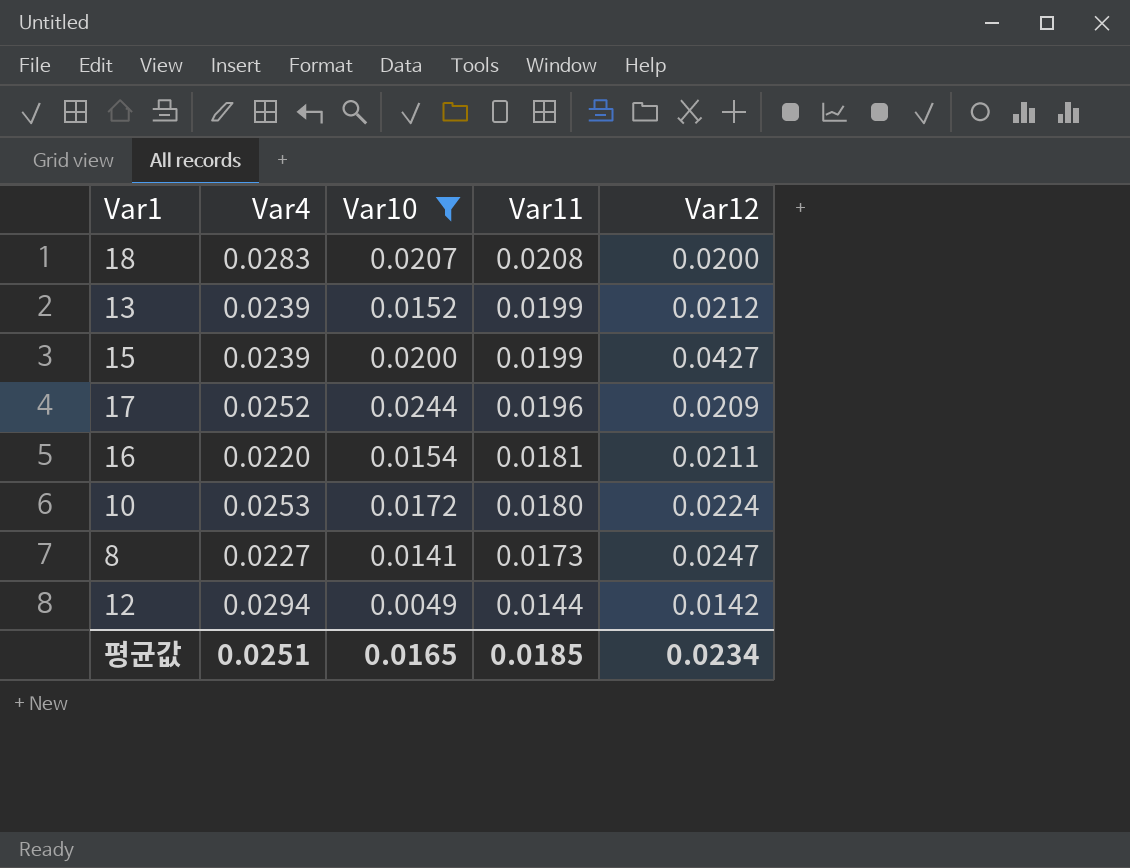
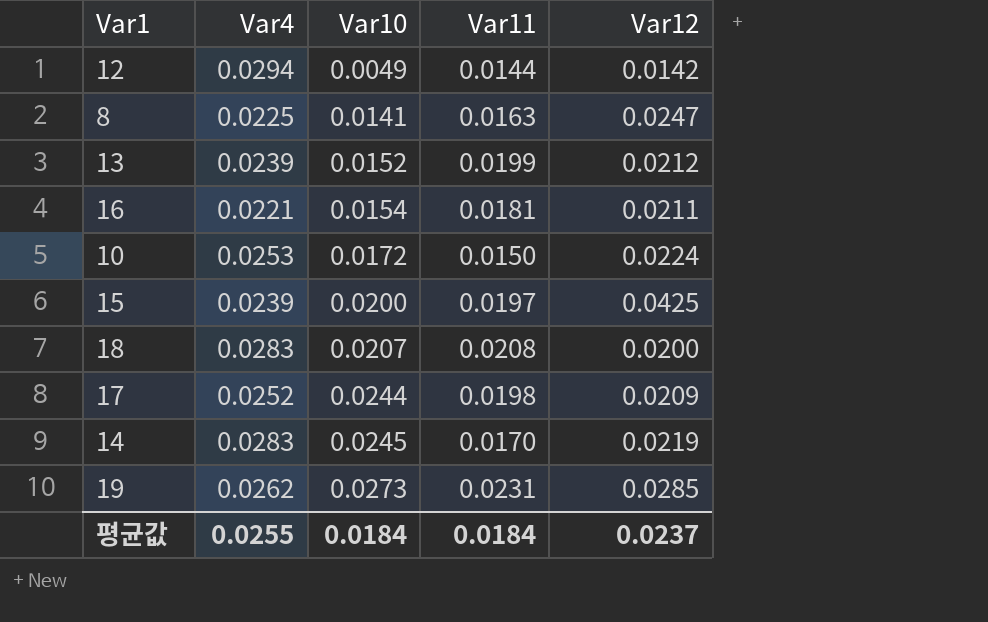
filter: Var10 <= 0.0244 -> none
row order: Var11 descending -> Var10 ascending
8 | Var4: 0.0227 -> 0.0225
8 | Var11: 0.0173 -> 0.0163
16 | Var4: 0.0220 -> 0.0221
10 | Var11: 0.0180 -> 0.0150
15 | Var11: 0.0199 -> 0.0197
15 | Var12: 0.0427 -> 0.0425
17 | Var11: 0.0196 -> 0.0198
평균값 | Var4: 0.0251 -> 0.0255
평균값 | Var10: 0.0165 -> 0.0184
평균값 | Var11: 0.0185 -> 0.0184
평균값 | Var12: 0.0234 -> 0.0237

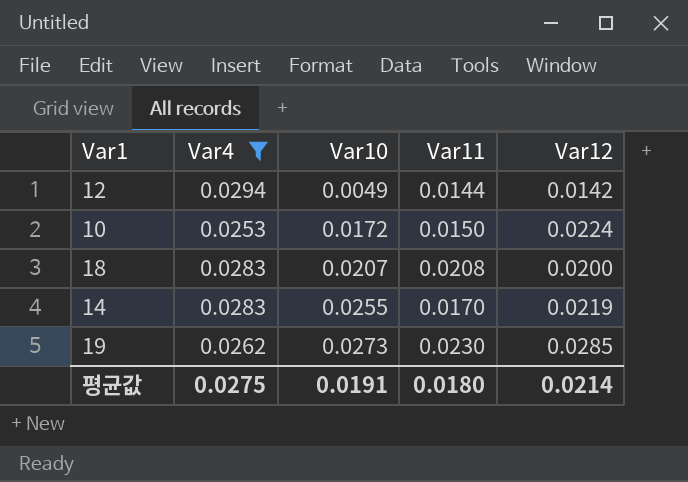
filter: none -> Var4 >= 0.0253
14 | Var10: 0.0245 -> 0.0255
19 | Var11: 0.0231 -> 0.0230
평균값 | Var4: 0.0255 -> 0.0275
평균값 | Var10: 0.0184 -> 0.0191
평균값 | Var11: 0.0184 -> 0.0180
평균값 | Var12: 0.0237 -> 0.0214

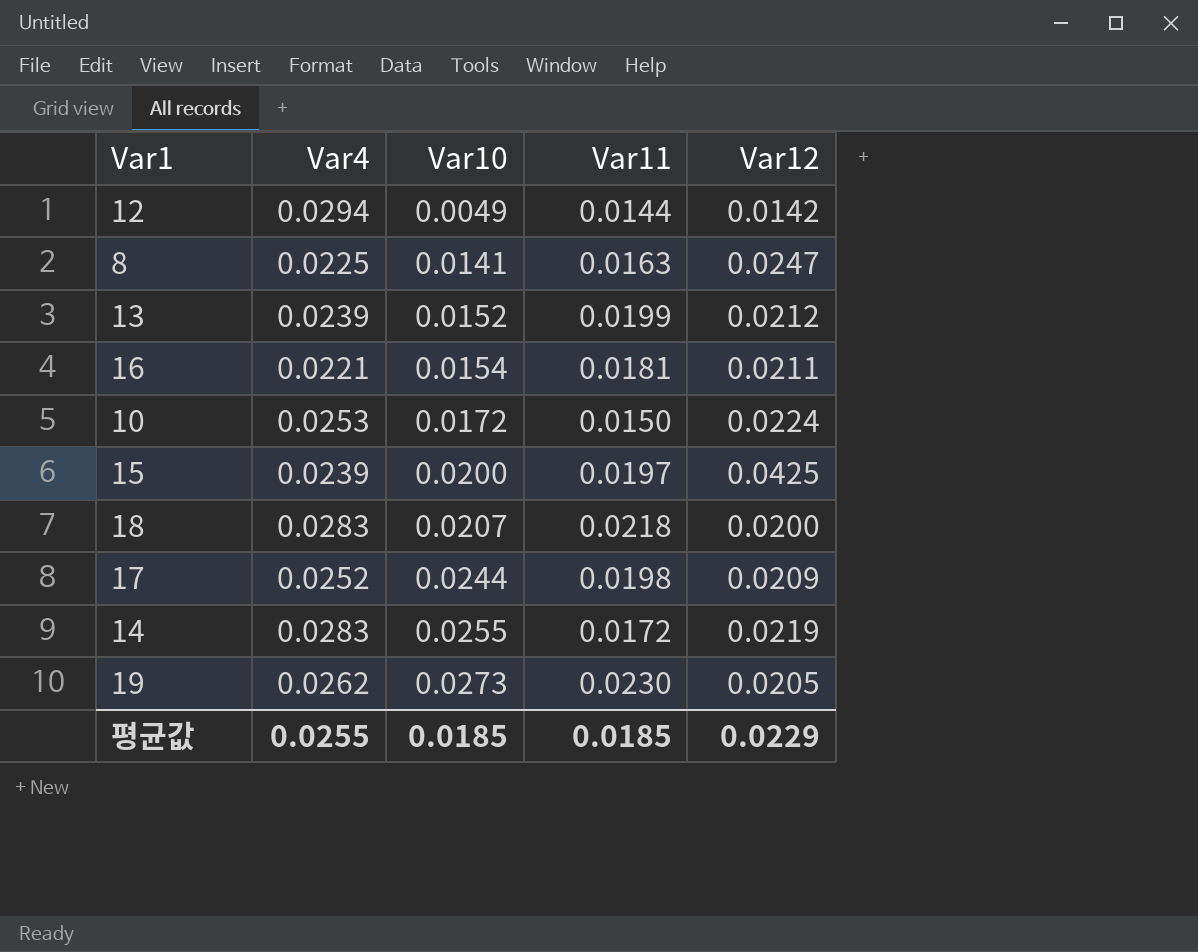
filter: Var4 >= 0.0253 -> none
18 | Var11: 0.0208 -> 0.0218
14 | Var11: 0.0170 -> 0.0172
19 | Var12: 0.0285 -> 0.0205
평균값 | Var4: 0.0275 -> 0.0255
평균값 | Var10: 0.0191 -> 0.0185
평균값 | Var11: 0.0180 -> 0.0185
평균값 | Var12: 0.0214 -> 0.0229

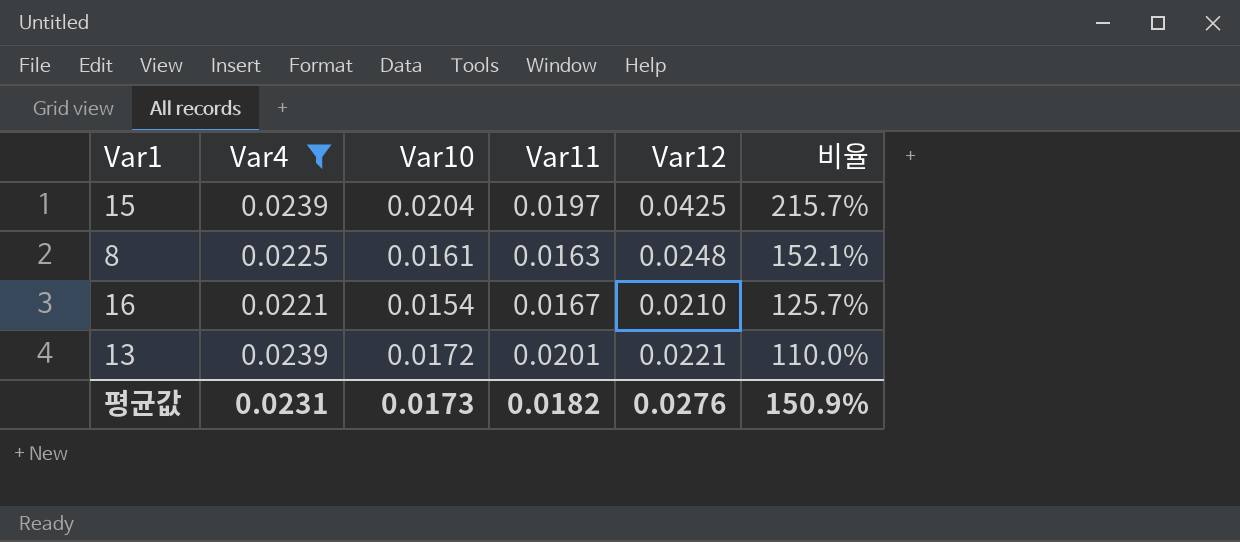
filter: none -> Var4 <= 0.0239
row order: Var10 ascending -> 비율 descending
column 비율 | formula: none -> [Var12] / [Var11]
15 | Var10: 0.0200 -> 0.0204
8 | Var10: 0.0141 -> 0.0161
8 | Var12: 0.0247 -> 0.0248
16 | Var11: 0.0181 -> 0.0167
16 | Var12: 0.0211 -> 0.0210
13 | Var10: 0.0152 -> 0.0172
13 | Var11: 0.0199 -> 0.0201
13 | Var12: 0.0212 -> 0.0221
평균값 | Var4: 0.0255 -> 0.0231
평균값 | Var10: 0.0185 -> 0.0173
평균값 | Var11: 0.0185 -> 0.0182
평균값 | Var12: 0.0229 -> 0.0276

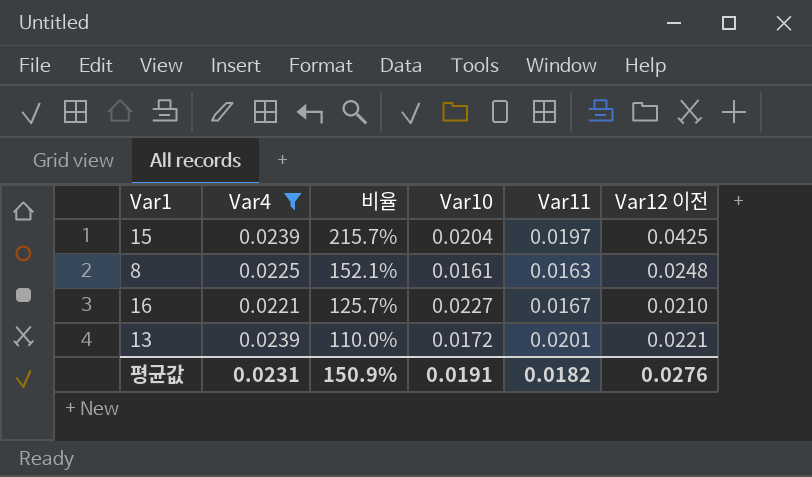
column 비율 | position: 6 -> 3
column name: Var12 -> Var12 이전
16 | Var10: 0.0154 -> 0.0227
평균값 | Var10: 0.0173 -> 0.0191

